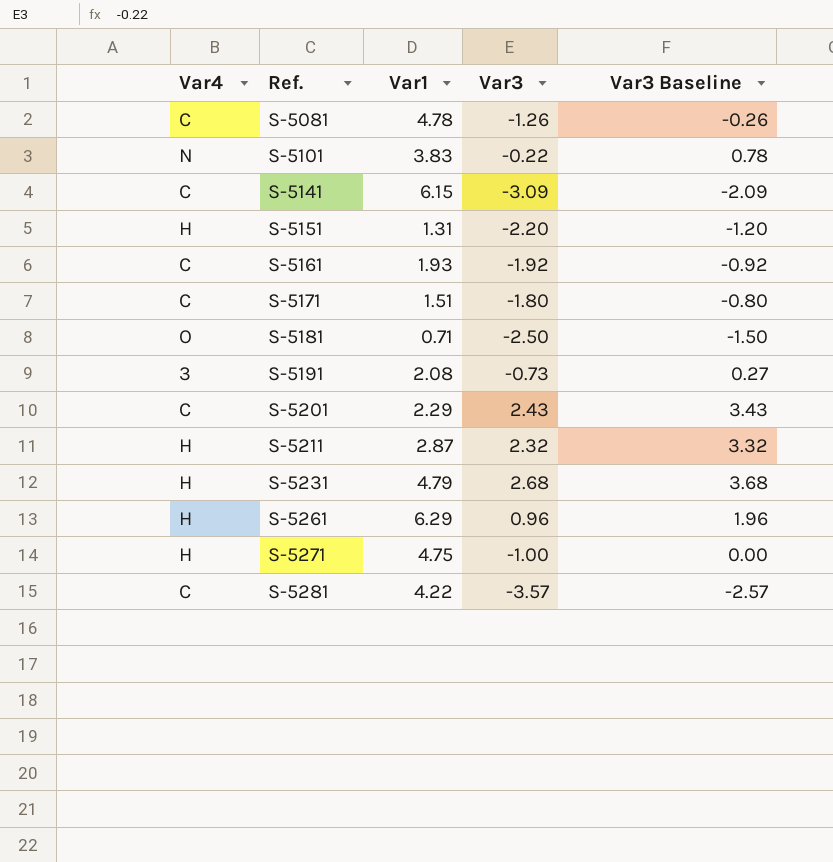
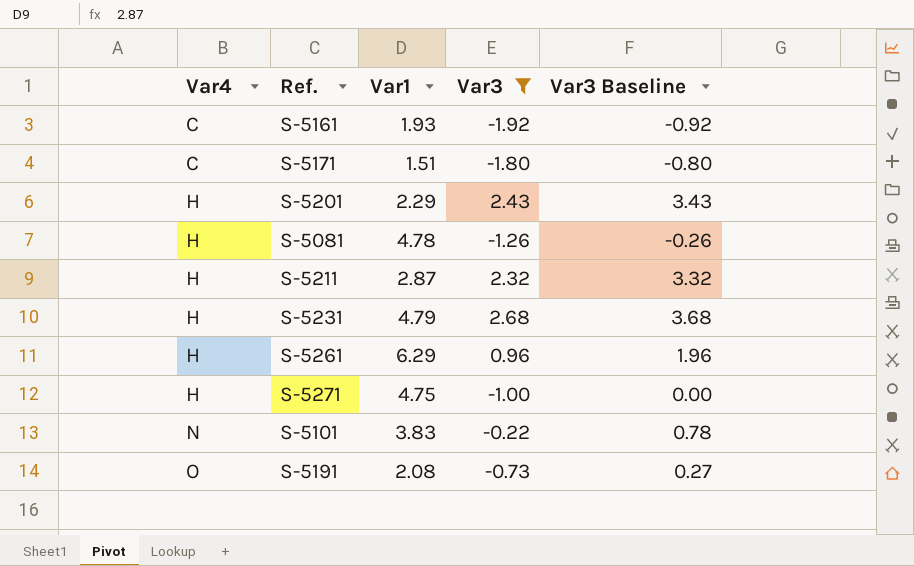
filter: none -> Var3 >= -1.92
row order: Ref. ascending -> Var4 ascending
S-5201 | Var4: C -> H
S-5081 | Var4: C -> H
S-5191 | Var4: 3 -> O

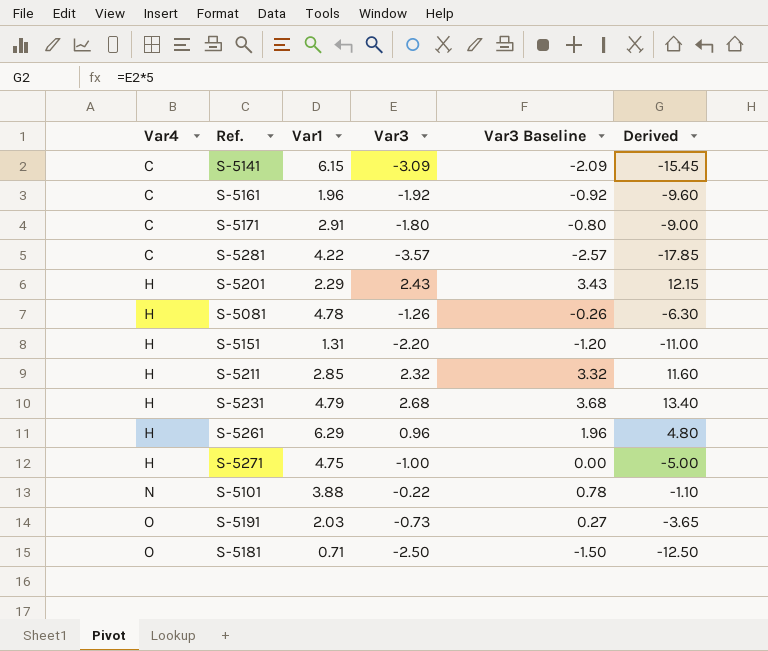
filter: Var3 >= -1.92 -> none
column Derived | formula: none -> [Var3] * 5
S-5161 | Var1: 1.93 -> 1.96
S-5171 | Var1: 1.51 -> 2.91
S-5211 | Var1: 2.87 -> 2.85
S-5101 | Var1: 3.83 -> 3.88
S-5191 | Var1: 2.08 -> 2.03

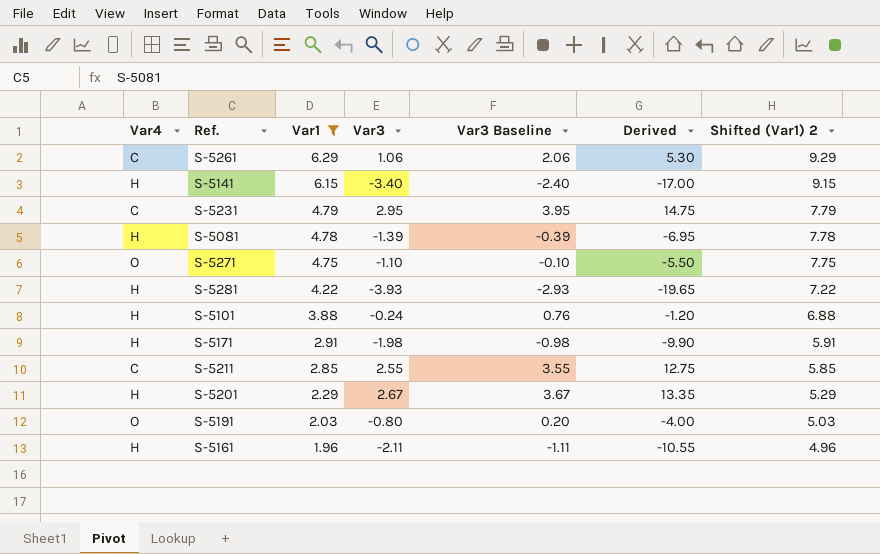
filter: none -> Var1 >= 1.96
row order: Var4 ascending -> Var1 descending
column Shifted (Var1) 2 | formula: none -> [Var1] + 3
S-5261 | Var4: H -> C
S-5261 | Var3: 0.96 -> 1.06
S-5261 | Var3 Baseline: 1.96 -> 2.06
S-5261 | Derived: 4.80 -> 5.30
S-5141 | Var4: C -> H
S-5141 | Var3: -3.09 -> -3.40
S-5141 | Var3 Baseline: -2.09 -> -2.40
S-5141 | Derived: -15.45 -> -17.00
S-5231 | Var4: H -> C
S-5231 | Var3: 2.68 -> 2.95
S-5231 | Var3 Baseline: 3.68 -> 3.95
S-5231 | Derived: 13.40 -> 14.75
S-5081 | Var3: -1.26 -> -1.39
S-5081 | Var3 Baseline: -0.26 -> -0.39
S-5081 | Derived: -6.30 -> -6.95
S-5271 | Var4: H -> O
S-5271 | Var3: -1.00 -> -1.10
S-5271 | Var3 Baseline: 0.00 -> -0.10
S-5271 | Derived: -5.00 -> -5.50
S-5281 | Var4: C -> H
S-5281 | Var3: -3.57 -> -3.93
S-5281 | Var3 Baseline: -2.57 -> -2.93
S-5281 | Derived: -17.85 -> -19.65
S-5101 | Var4: N -> H
S-5101 | Var3: -0.22 -> -0.24
S-5101 | Var3 Baseline: 0.78 -> 0.76
S-5101 | Derived: -1.10 -> -1.20
S-5171 | Var4: C -> H
S-5171 | Var3: -1.80 -> -1.98
S-5171 | Var3 Baseline: -0.80 -> -0.98
S-5171 | Derived: -9.00 -> -9.90
S-5211 | Var4: H -> C
S-5211 | Var3: 2.32 -> 2.55
S-5211 | Var3 Baseline: 3.32 -> 3.55
S-5211 | Derived: 11.60 -> 12.75
S-5201 | Var3: 2.43 -> 2.67
S-5201 | Var3 Baseline: 3.43 -> 3.67
S-5201 | Derived: 12.15 -> 13.35
S-5191 | Var3: -0.73 -> -0.80
S-5191 | Var3 Baseline: 0.27 -> 0.20
S-5191 | Derived: -3.65 -> -4.00
S-5161 | Var4: C -> H
S-5161 | Var3: -1.92 -> -2.11
S-5161 | Var3 Baseline: -0.92 -> -1.11
S-5161 | Derived: -9.60 -> -10.55

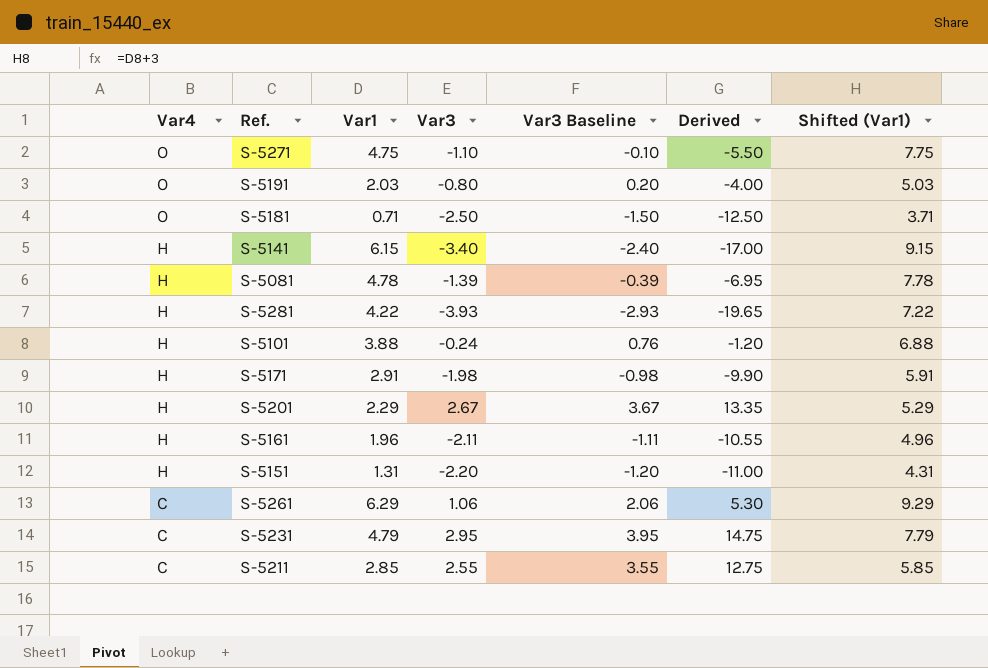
filter: Var1 >= 1.96 -> none
row order: Var1 descending -> Var4 descending
column name: Shifted (Var1) 2 -> Shifted (Var1)

